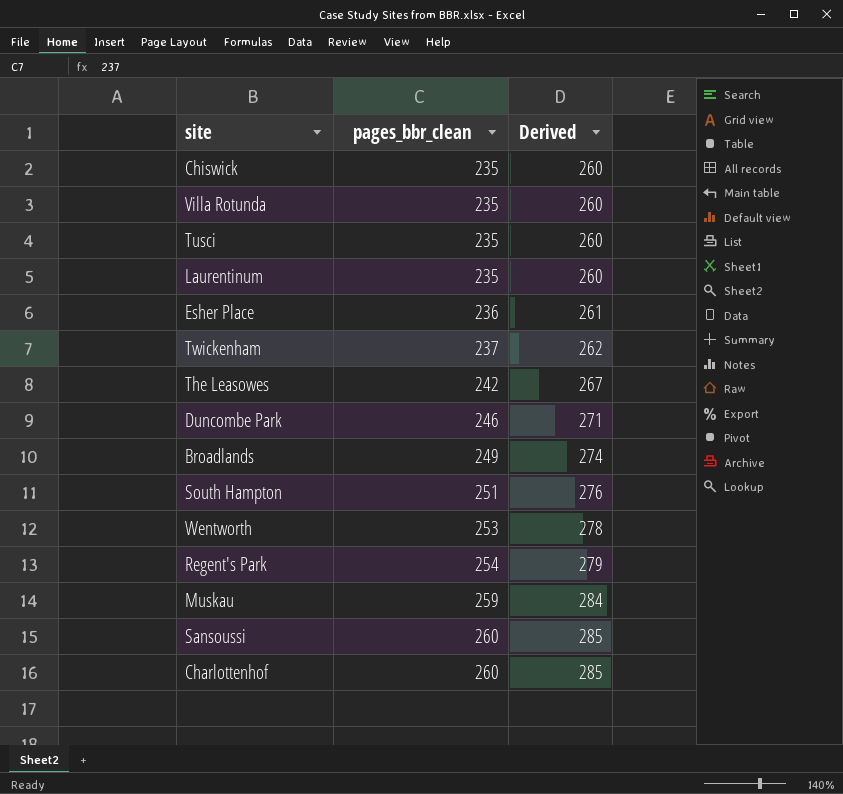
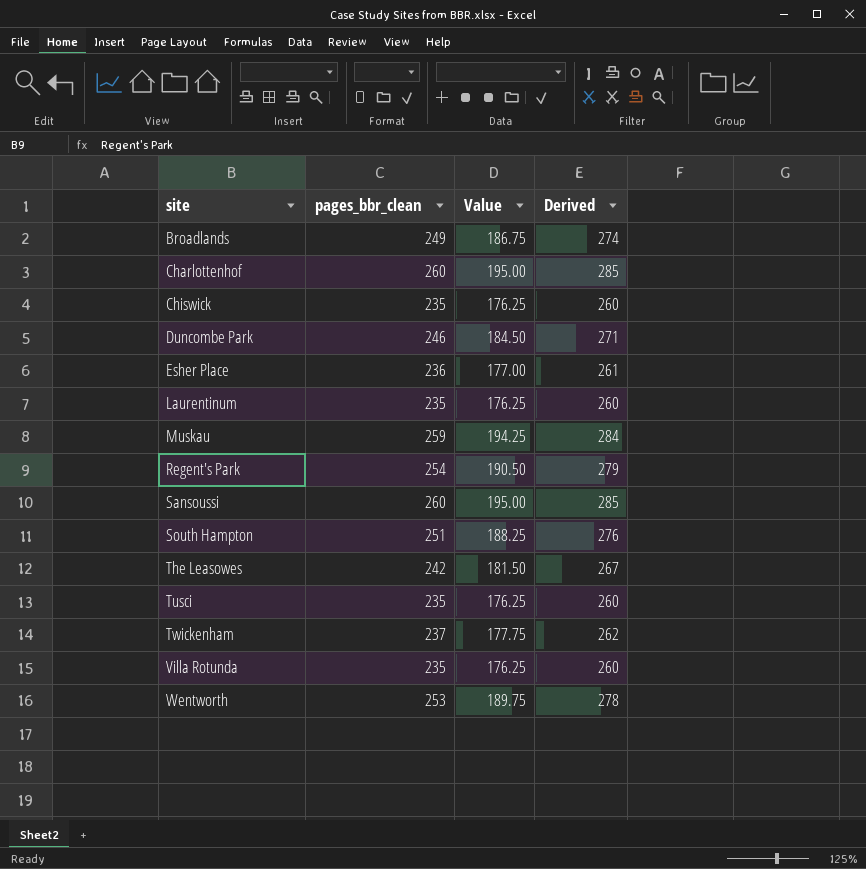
row order: pages_bbr_clean ascending -> site ascending
column Value | formula: none -> [pages_bbr_clean] * 0.75

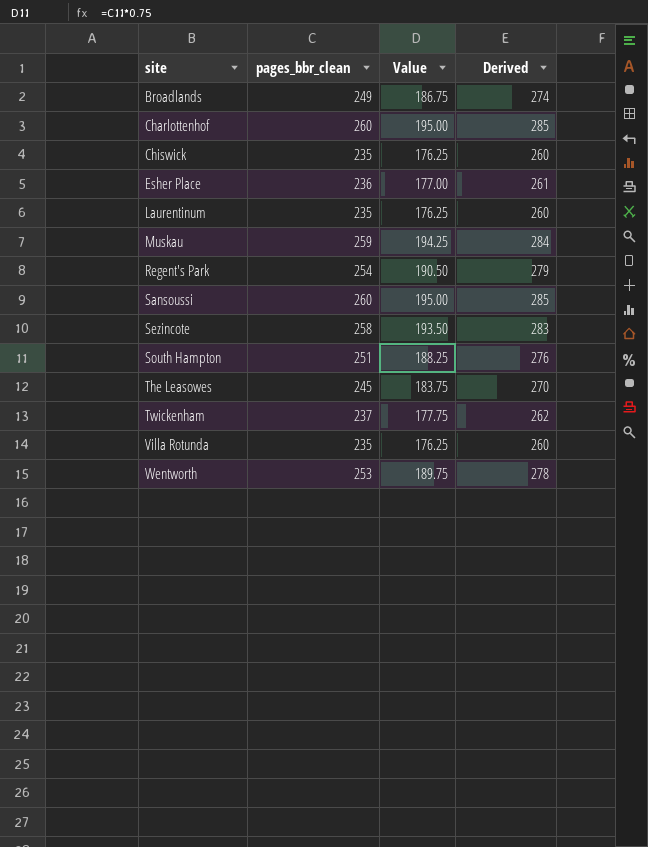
row Duncombe Park: 246 | 184.50 | 271 -> none
row Tusci: 235 | 176.25 | 260 -> none
row Sezincote: none -> 258 | 193.50 | 283
The Leasowes | pages_bbr_clean: 242 -> 245
The Leasowes | Value: 181.50 -> 183.75
The Leasowes | Derived: 267 -> 270

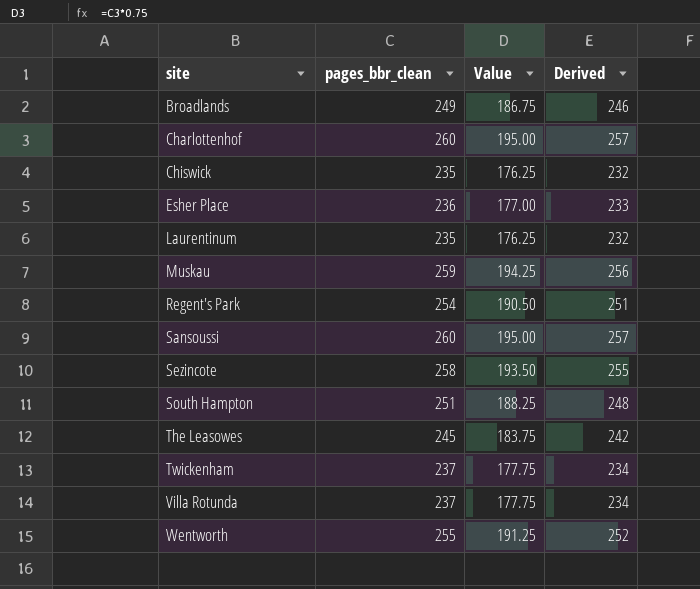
column Derived | formula: [pages_bbr_clean] + 25 -> [pages_bbr_clean] - 3
Villa Rotunda | pages_bbr_clean: 235 -> 237
Villa Rotunda | Value: 176.25 -> 177.75
Wentworth | pages_bbr_clean: 253 -> 255
Wentworth | Value: 189.75 -> 191.25

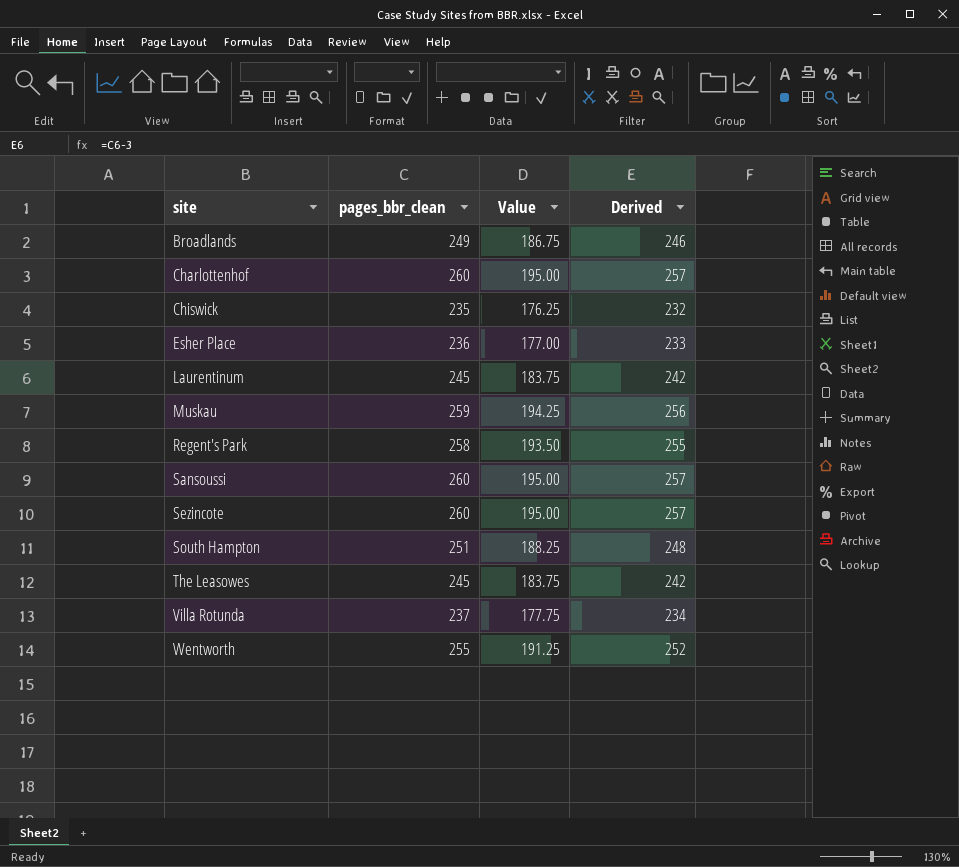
row Twickenham: 237 | 177.75 | 234 -> none
Laurentinum | pages_bbr_clean: 235 -> 245
Laurentinum | Value: 176.25 -> 183.75
Laurentinum | Derived: 232 -> 242
Regent's Park | pages_bbr_clean: 254 -> 258
Regent's Park | Value: 190.50 -> 193.50
Regent's Park | Derived: 251 -> 255
Sezincote | pages_bbr_clean: 258 -> 260
Sezincote | Value: 193.50 -> 195.00
Sezincote | Derived: 255 -> 257

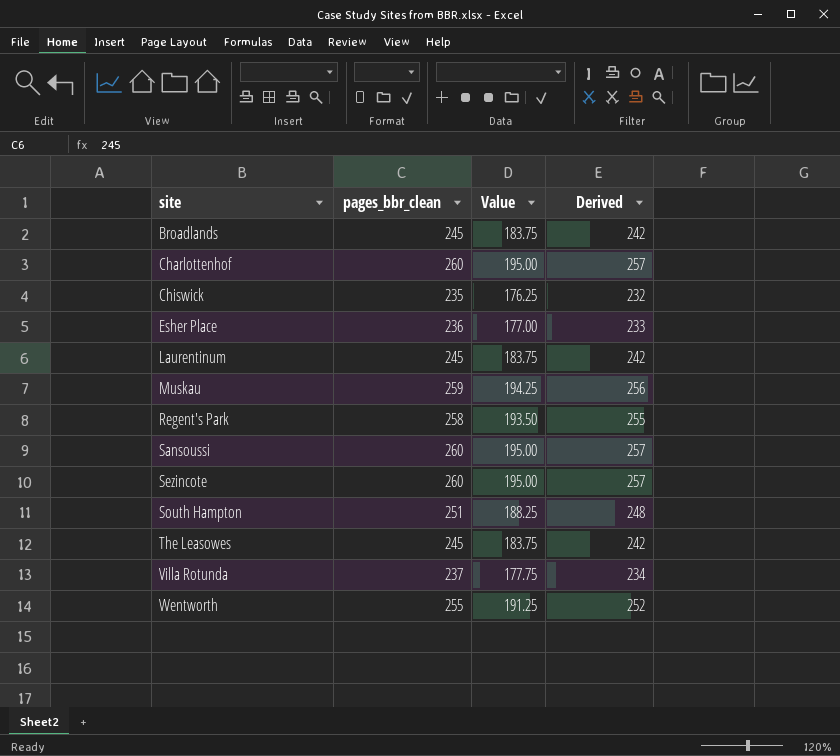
Broadlands | pages_bbr_clean: 249 -> 245
Broadlands | Value: 186.75 -> 183.75
Broadlands | Derived: 246 -> 242

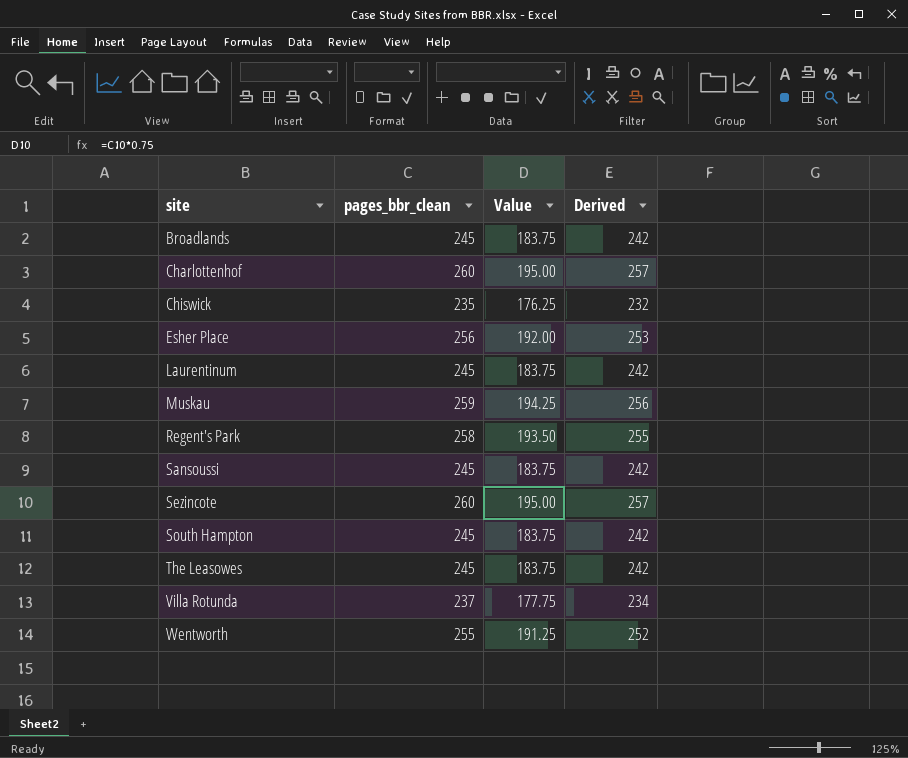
Esher Place | pages_bbr_clean: 236 -> 256
Esher Place | Value: 177.00 -> 192.00
Esher Place | Derived: 233 -> 253
Sansoussi | pages_bbr_clean: 260 -> 245
Sansoussi | Value: 195.00 -> 183.75
Sansoussi | Derived: 257 -> 242
South Hampton | pages_bbr_clean: 251 -> 245
South Hampton | Value: 188.25 -> 183.75
South Hampton | Derived: 248 -> 242

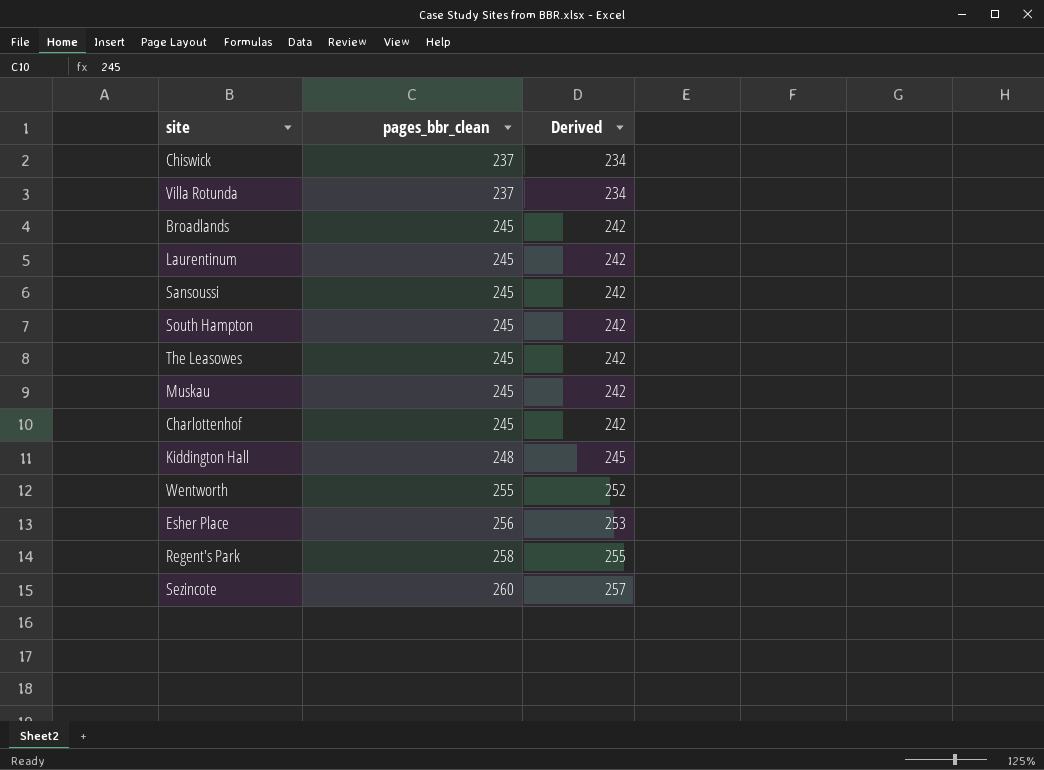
row order: site ascending -> pages_bbr_clean ascending
column Value | formula: [pages_bbr_clean] * 0.75 -> none
Chiswick | pages_bbr_clean: 235 -> 237
Chiswick | Derived: 232 -> 234
Muskau | pages_bbr_clean: 259 -> 245
Muskau | Derived: 256 -> 242
Charlottenhof | pages_bbr_clean: 260 -> 245
Charlottenhof | Derived: 257 -> 242
row Kiddington Hall: none -> 248 | 245

